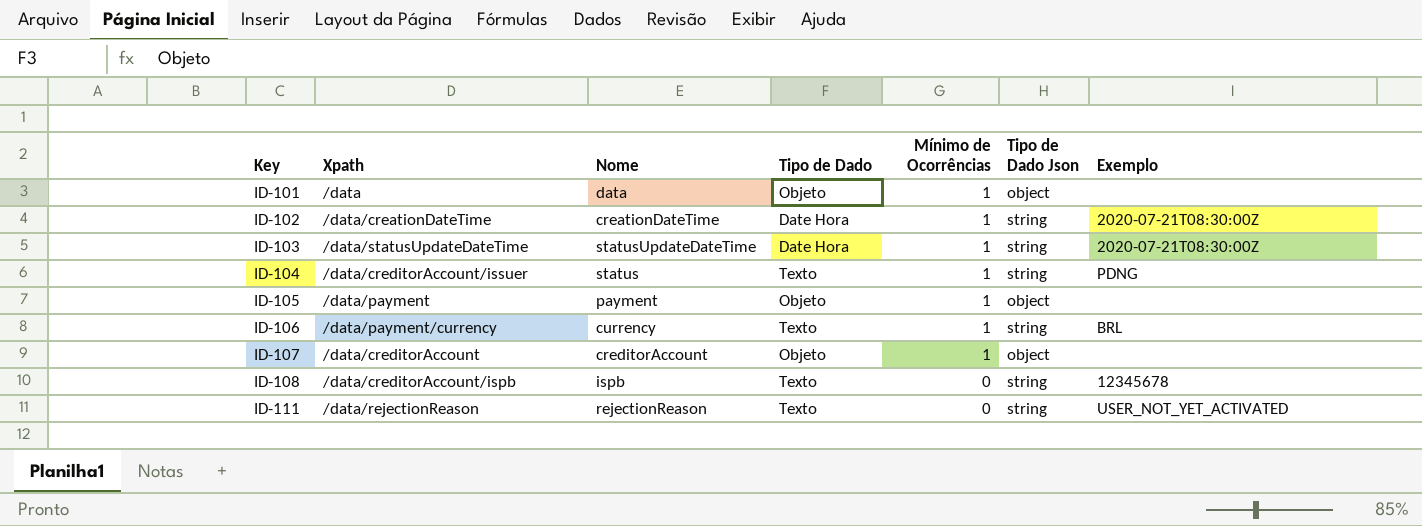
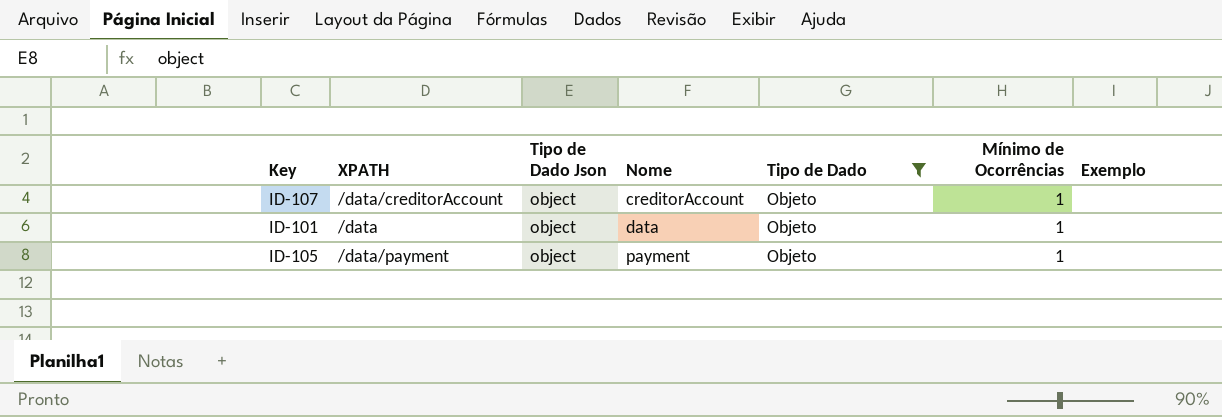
filter: none -> Tipo de Dado = Objeto
row order: Key ascending -> Nome ascending
column name: Xpath -> XPATH
column Tipo de Dado Json | position: 6 -> 3

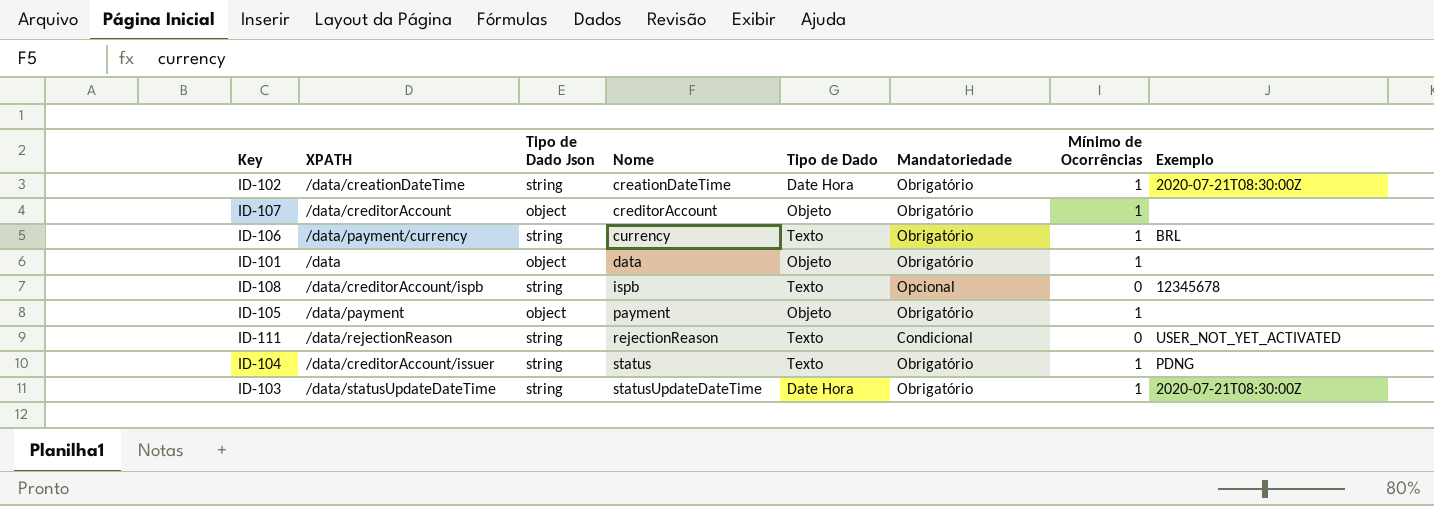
filter: Tipo de Dado = Objeto -> none
column Mandatoriedade | position: none -> 6

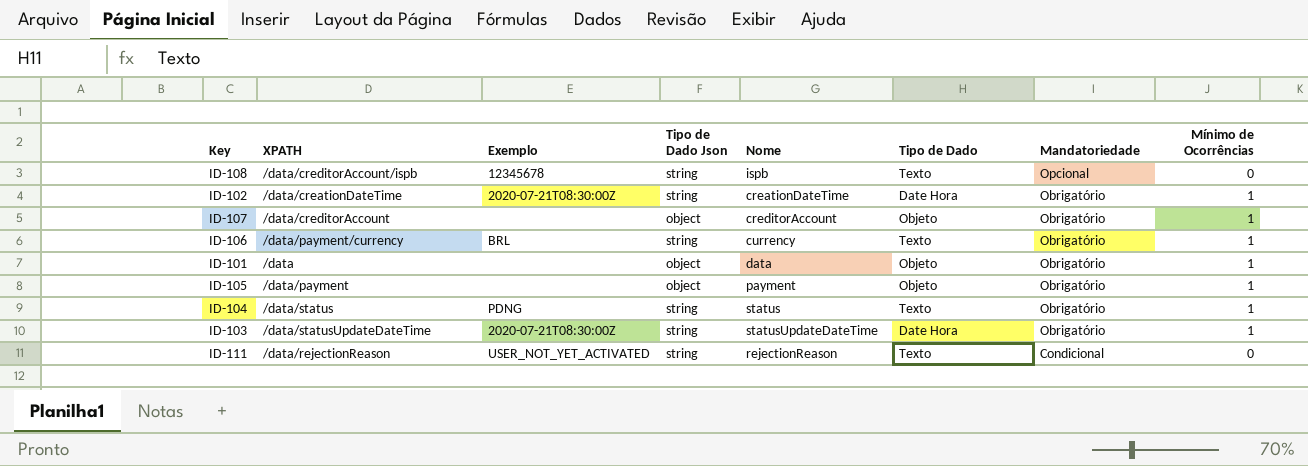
row order: Nome ascending -> Mandatoriedade descending
column Exemplo | position: 8 -> 3
ID-104 | XPATH: /data/creditorAccount/issuer -> /data/status

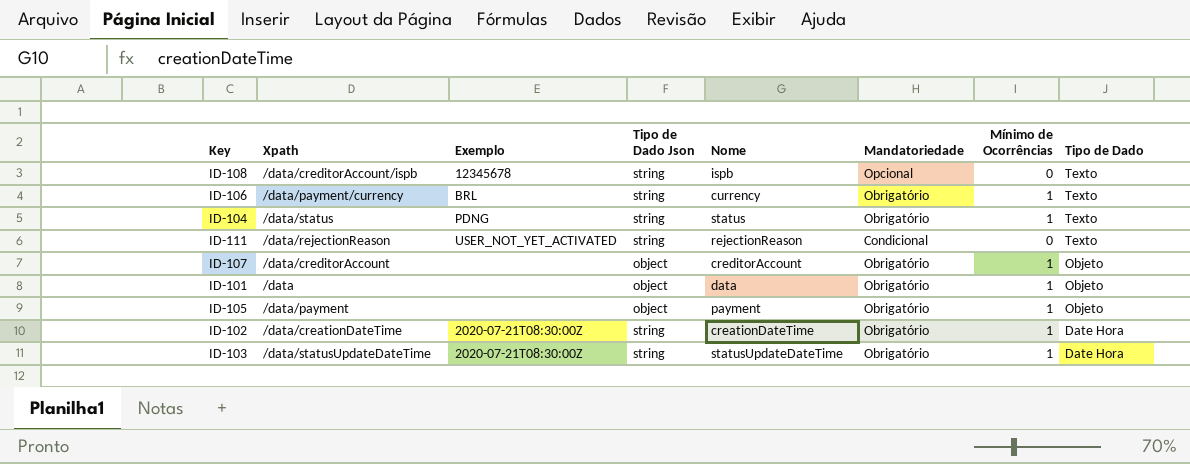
row order: Mandatoriedade descending -> Tipo de Dado descending
column name: XPATH -> Xpath
column Tipo de Dado | position: 6 -> 8

